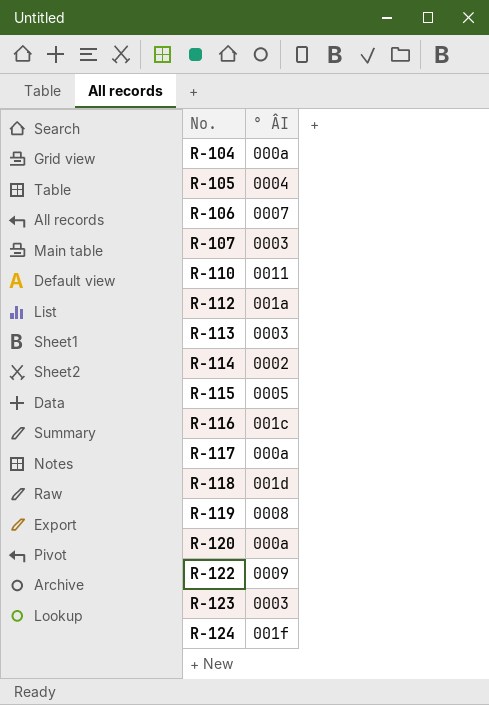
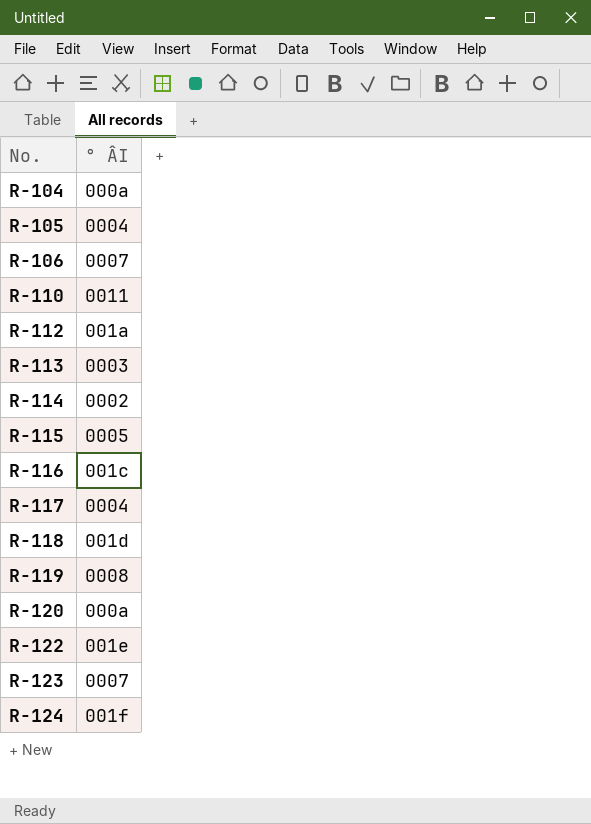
row R-107: 0003 -> none
R-117 | ° ÂI: 000a -> 0004
R-122 | ° ÂI: 0009 -> 001e
R-123 | ° ÂI: 0003 -> 0007

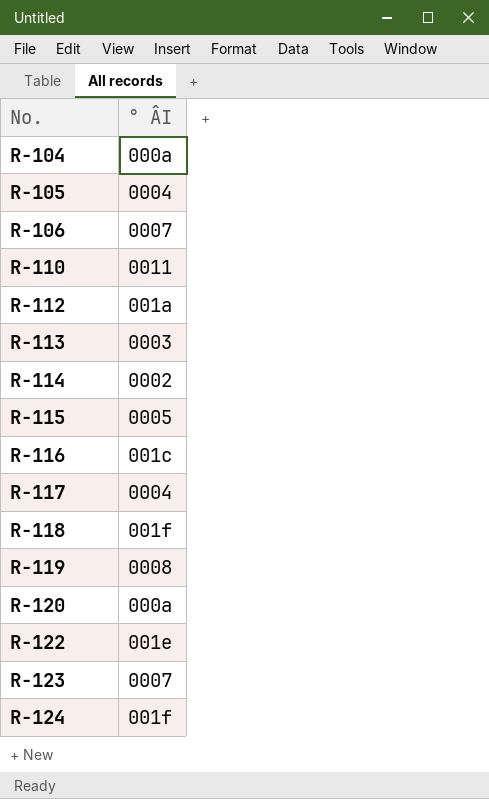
R-118 | ° ÂI: 001d -> 001f

